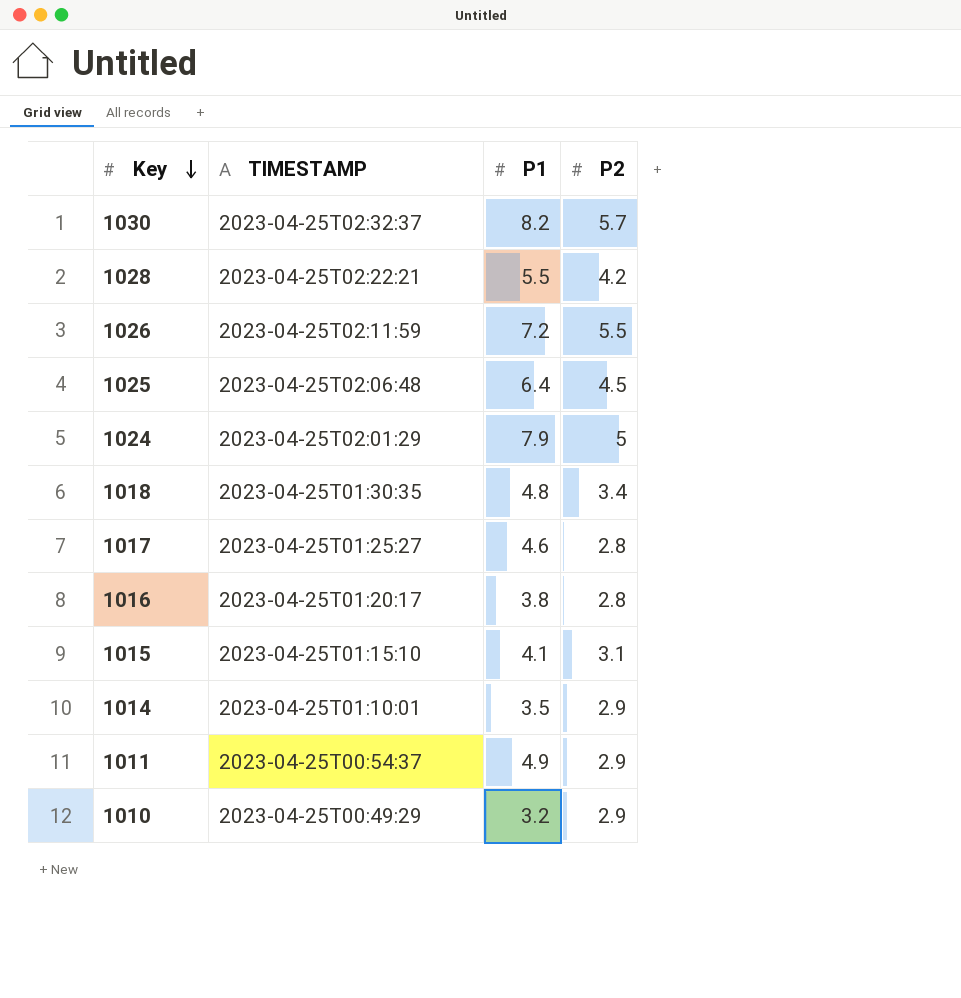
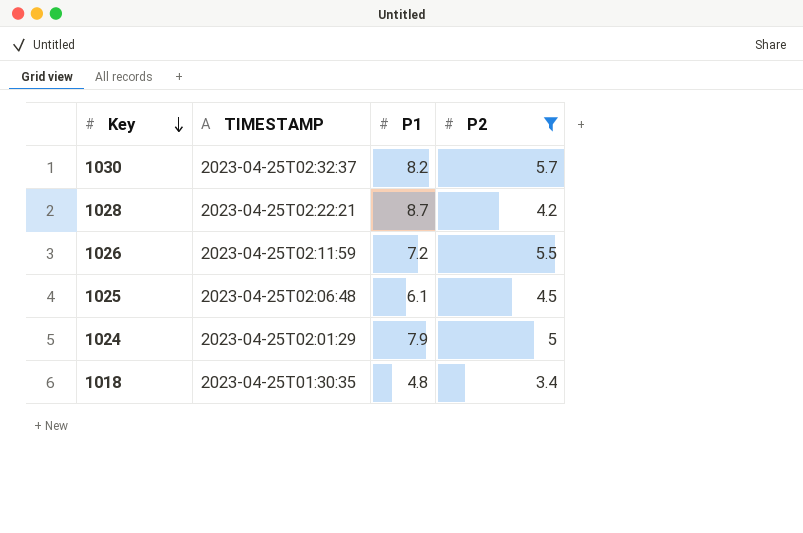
filter: none -> P2 >= 3.4
1028 | P1: 5.5 -> 8.7
1025 | P1: 6.4 -> 6.1

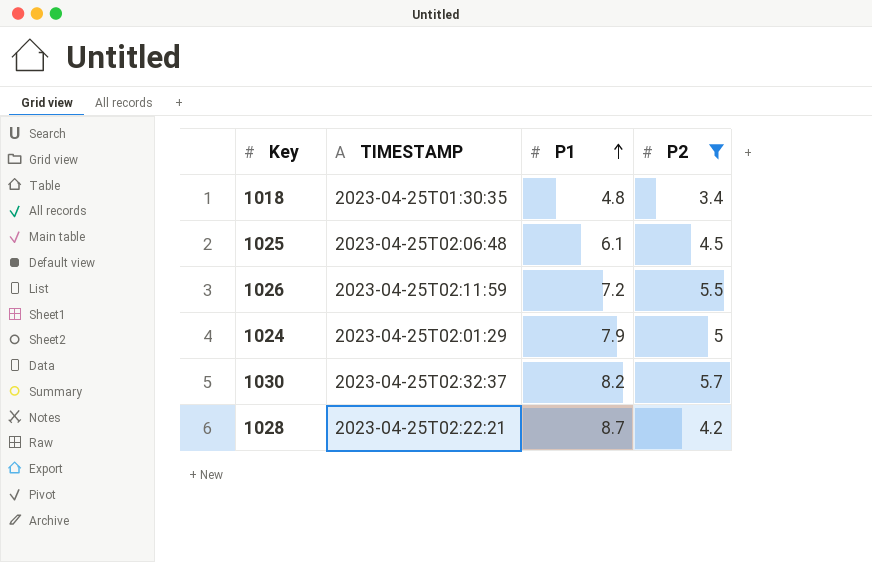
row order: Key descending -> P1 ascending

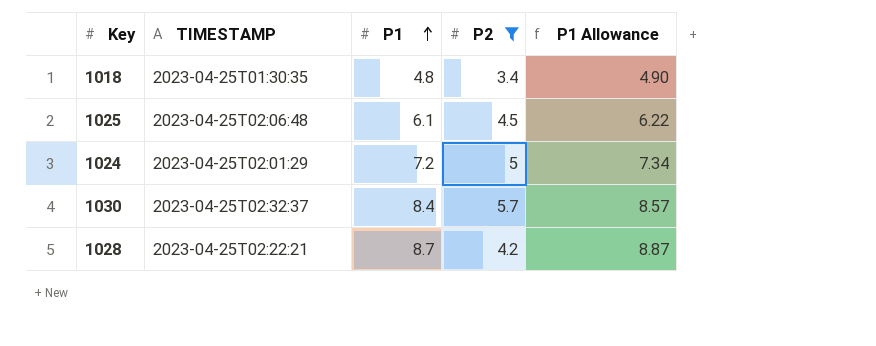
column P1 Allowance | formula: none -> [P1] * 1.02
row 1026: 2023-04-25T02:11:59 | 7.2 | 5.5 -> none
1024 | P1: 7.9 -> 7.2
1030 | P1: 8.2 -> 8.4

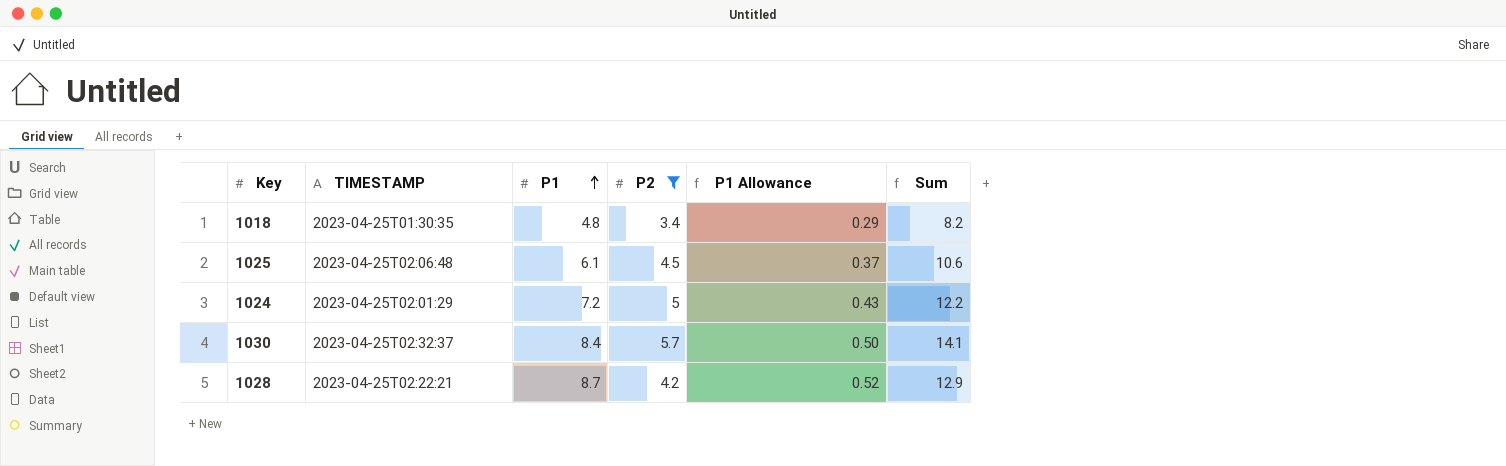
column P1 Allowance | formula: [P1] * 1.02 -> [P1] * 0.06
column Sum | formula: none -> [P1] + [P2]

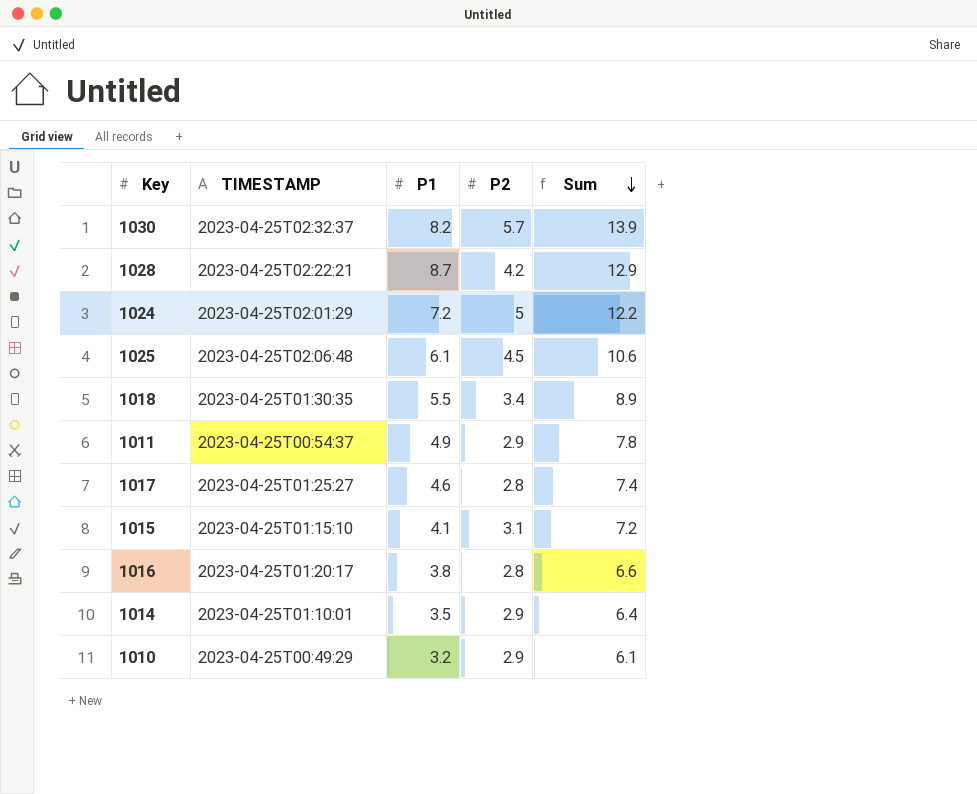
filter: P2 >= 3.4 -> none
row order: P1 ascending -> Sum descending
column P1 Allowance | formula: [P1] * 0.06 -> none
1030 | P1: 8.4 -> 8.2
1030 | Sum: 14.1 -> 13.9
1018 | P1: 4.8 -> 5.5
1018 | Sum: 8.2 -> 8.9

